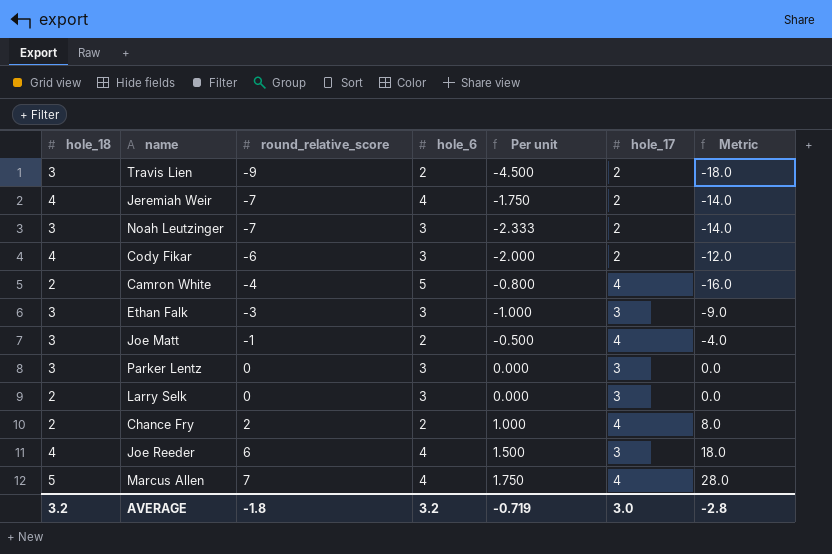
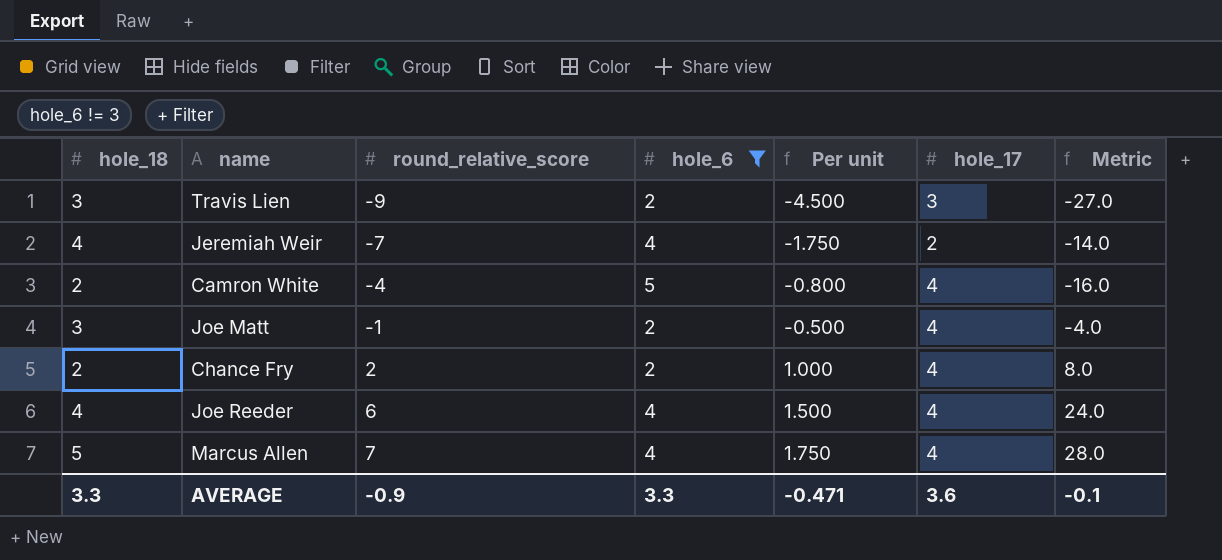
filter: none -> hole_6 != 3
Travis Lien | hole_17: 2 -> 3
Travis Lien | Metric: -18.0 -> -27.0
Joe Reeder | hole_17: 3 -> 4
Joe Reeder | Metric: 18.0 -> 24.0
AVERAGE | hole_18: 3.2 -> 3.3
AVERAGE | round_relative_score: -1.8 -> -0.9
AVERAGE | hole_6: 3.2 -> 3.3
AVERAGE | Per unit: -0.719 -> -0.471
AVERAGE | hole_17: 3.0 -> 3.6
AVERAGE | Metric: -2.8 -> -0.1

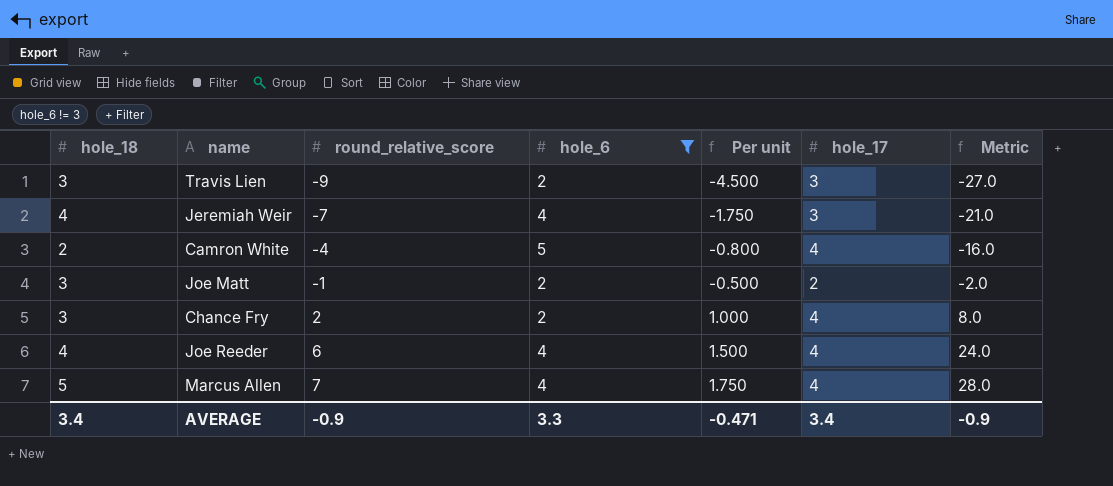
Jeremiah Weir | hole_17: 2 -> 3
Jeremiah Weir | Metric: -14.0 -> -21.0
Joe Matt | hole_17: 4 -> 2
Joe Matt | Metric: -4.0 -> -2.0
Chance Fry | hole_18: 2 -> 3
AVERAGE | hole_18: 3.3 -> 3.4
AVERAGE | hole_17: 3.6 -> 3.4
AVERAGE | Metric: -0.1 -> -0.9

